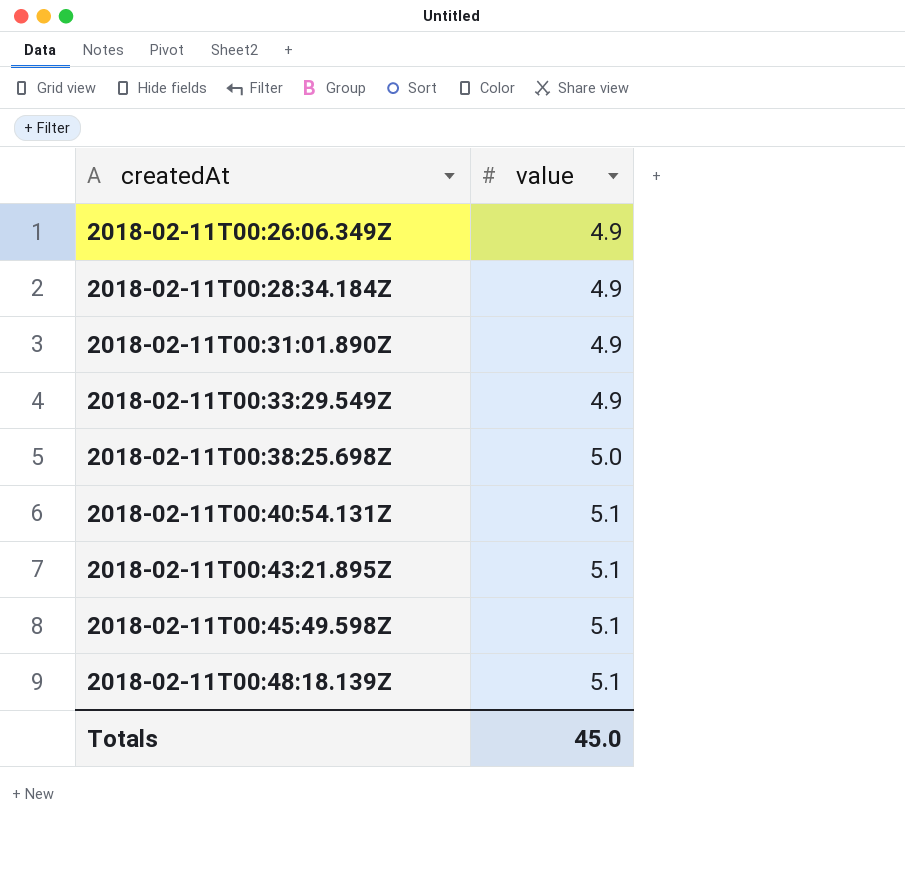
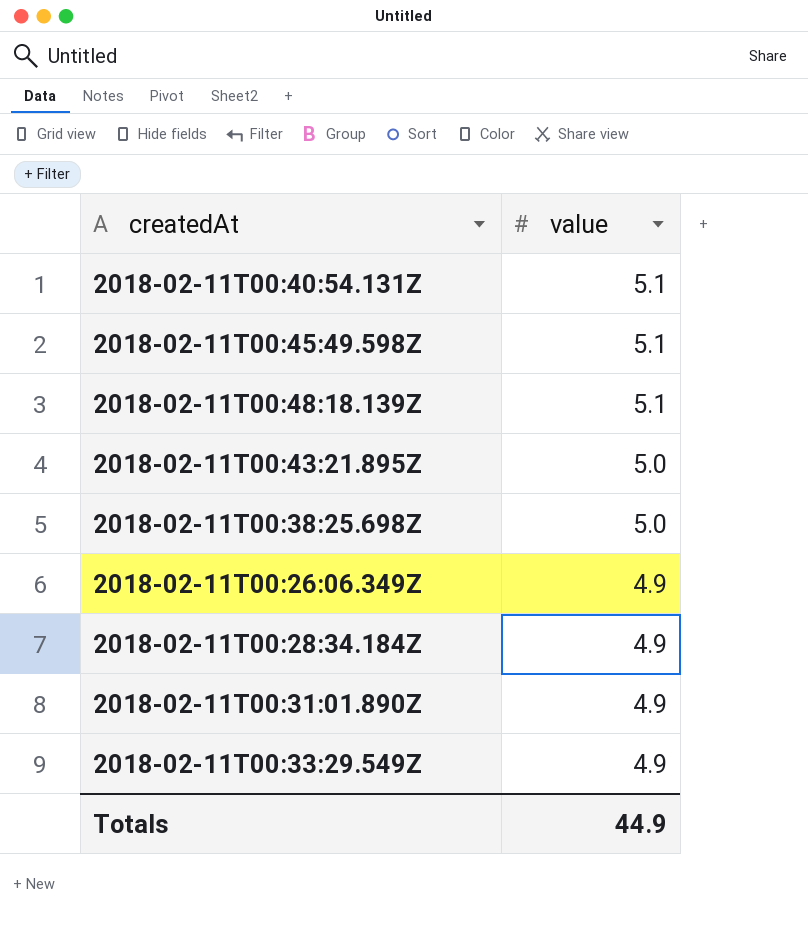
row order: createdAt ascending -> value descending
2018-02-11T00:43:21.895Z | value: 5.1 -> 5.0
Totals | value: 45.0 -> 44.9

